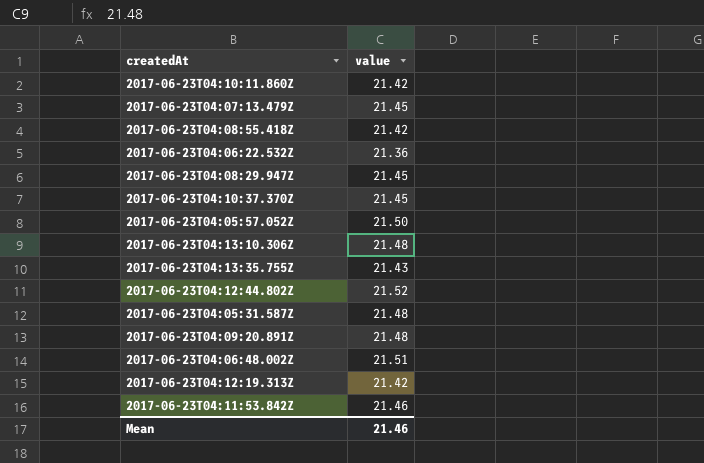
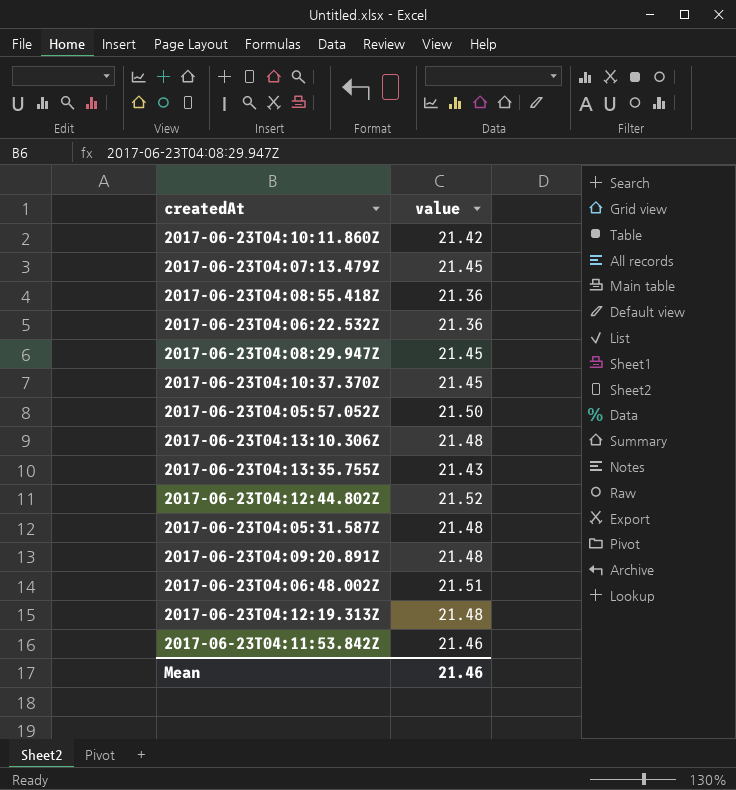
2017-06-23T04:08:55.418Z | value: 21.42 -> 21.36
2017-06-23T04:12:19.313Z | value: 21.42 -> 21.48

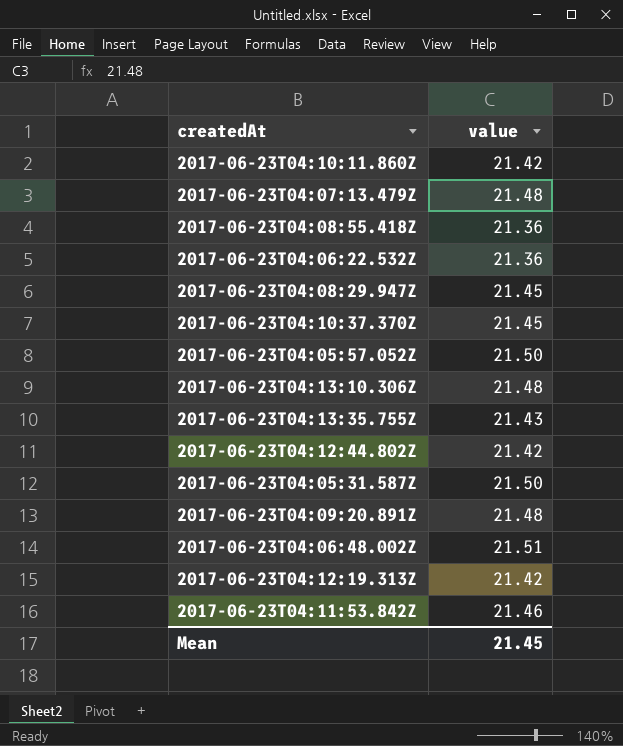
2017-06-23T04:07:13.479Z | value: 21.45 -> 21.48
2017-06-23T04:12:44.802Z | value: 21.52 -> 21.42
2017-06-23T04:05:31.587Z | value: 21.48 -> 21.50
2017-06-23T04:12:19.313Z | value: 21.48 -> 21.42
Mean | value: 21.46 -> 21.45

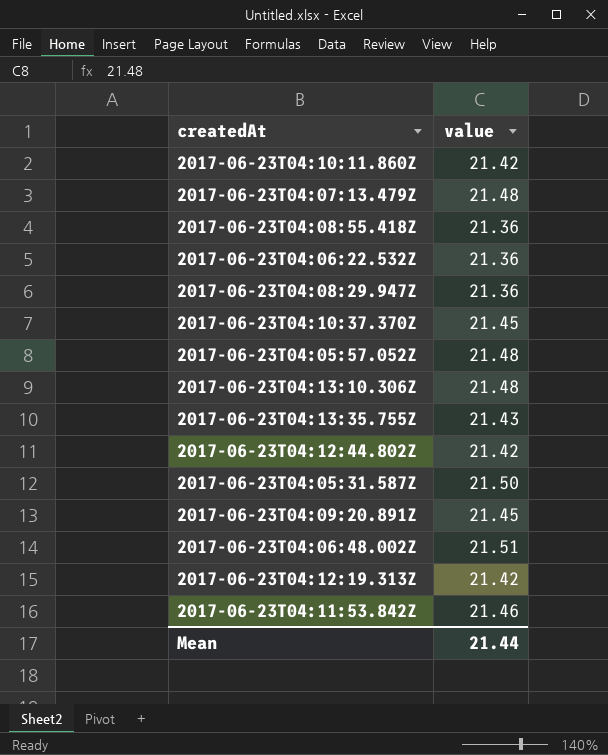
2017-06-23T04:08:29.947Z | value: 21.45 -> 21.36
2017-06-23T04:05:57.052Z | value: 21.50 -> 21.48
2017-06-23T04:09:20.891Z | value: 21.48 -> 21.45
Mean | value: 21.45 -> 21.44

